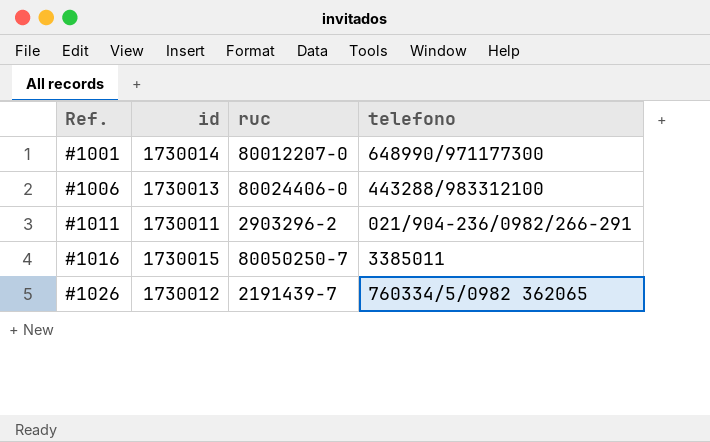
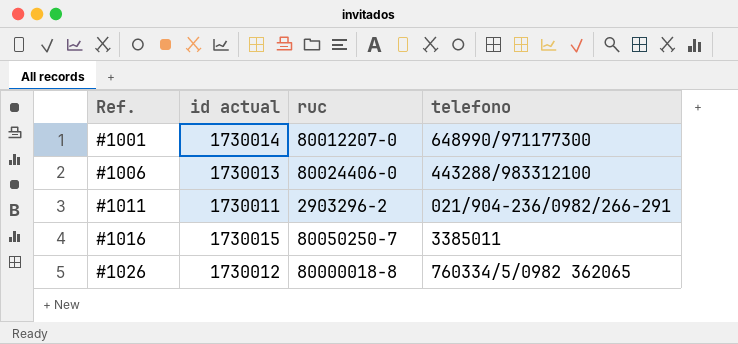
column name: id -> id actual
#1026 | ruc: 2191439-7 -> 80000018-8

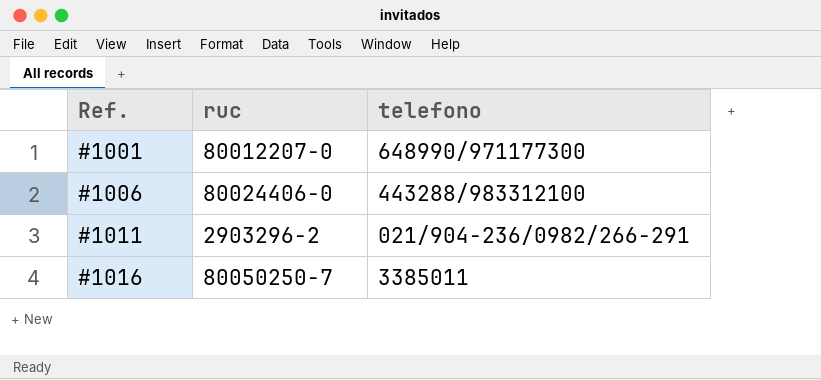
column id actual | position: 2 -> none
row #1026: 1730012 | 80000018-8 | 760334/5/0982 362065 -> none

